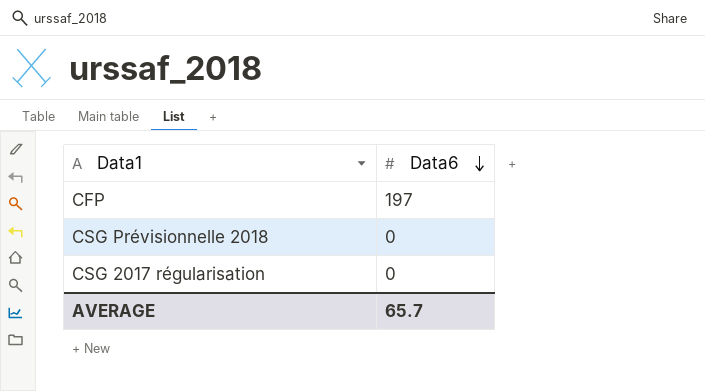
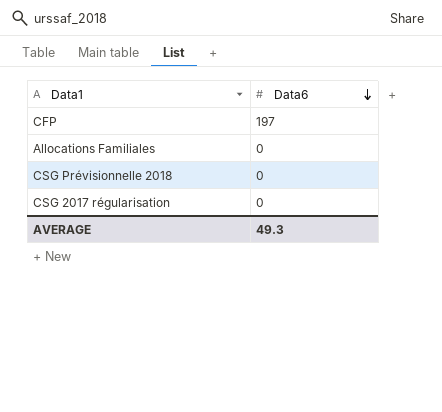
row Allocations Familiales: none -> 0
AVERAGE | Data6: 65.7 -> 49.3

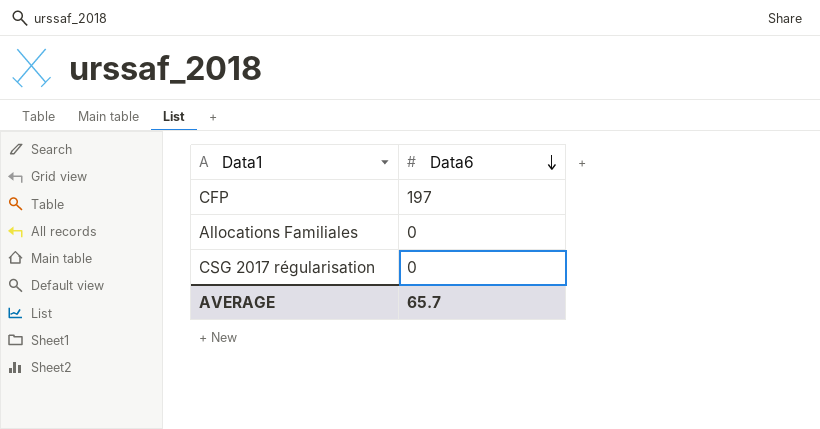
row CSG Prévisionnelle 2018: 0 -> none
AVERAGE | Data6: 49.3 -> 65.7

